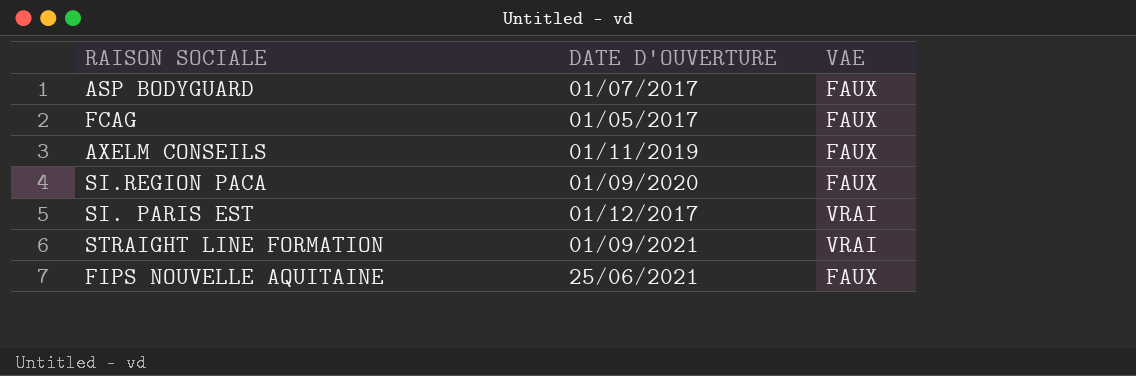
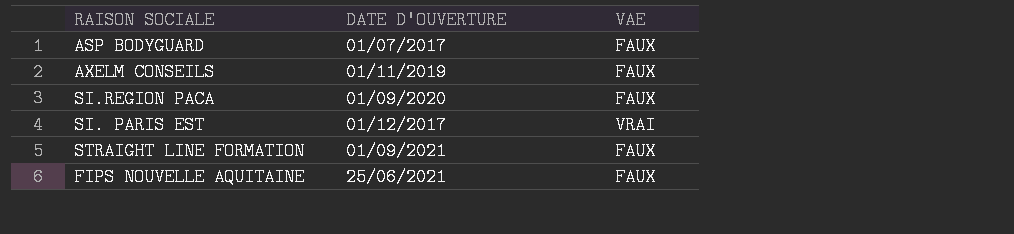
row FCAG: 01/05/2017 | FAUX -> none
STRAIGHT LINE FORMATION | VAE: VRAI -> FAUX

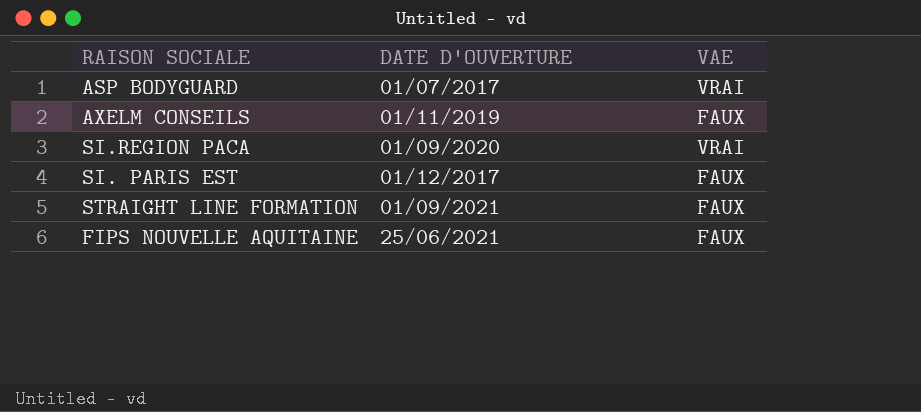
ASP BODYGUARD | VAE: FAUX -> VRAI
SI.REGION PACA | VAE: FAUX -> VRAI
SI. PARIS EST | VAE: VRAI -> FAUX

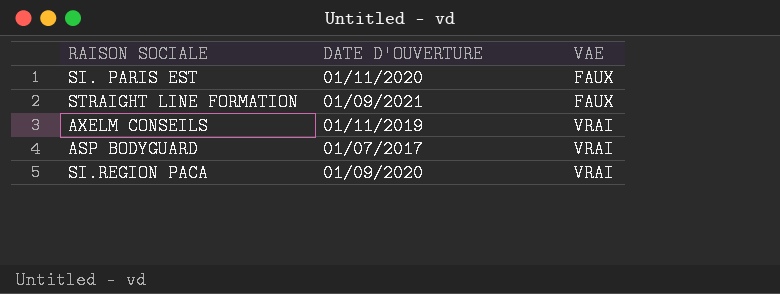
row order: none -> VAE ascending
row FIPS NOUVELLE AQUITAINE: 25/06/2021 | FAUX -> none
SI. PARIS EST | DATE D'OUVERTURE: 01/12/2017 -> 01/11/2020
AXELM CONSEILS | VAE: FAUX -> VRAI

